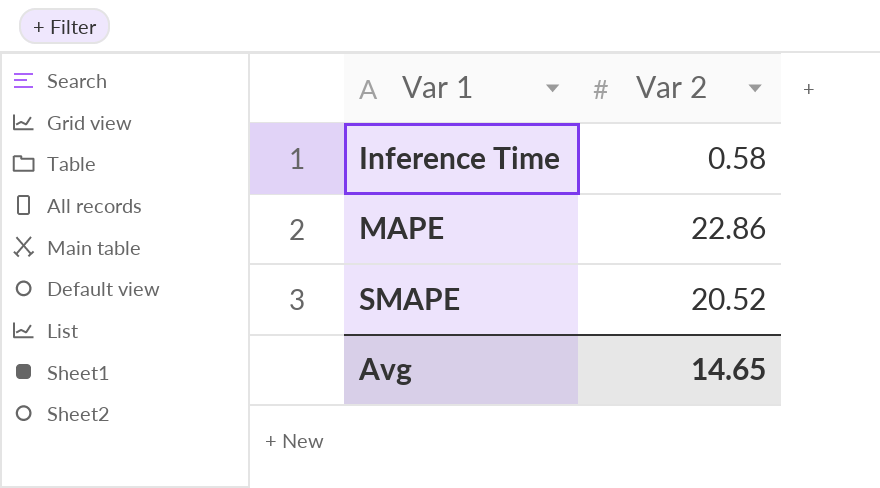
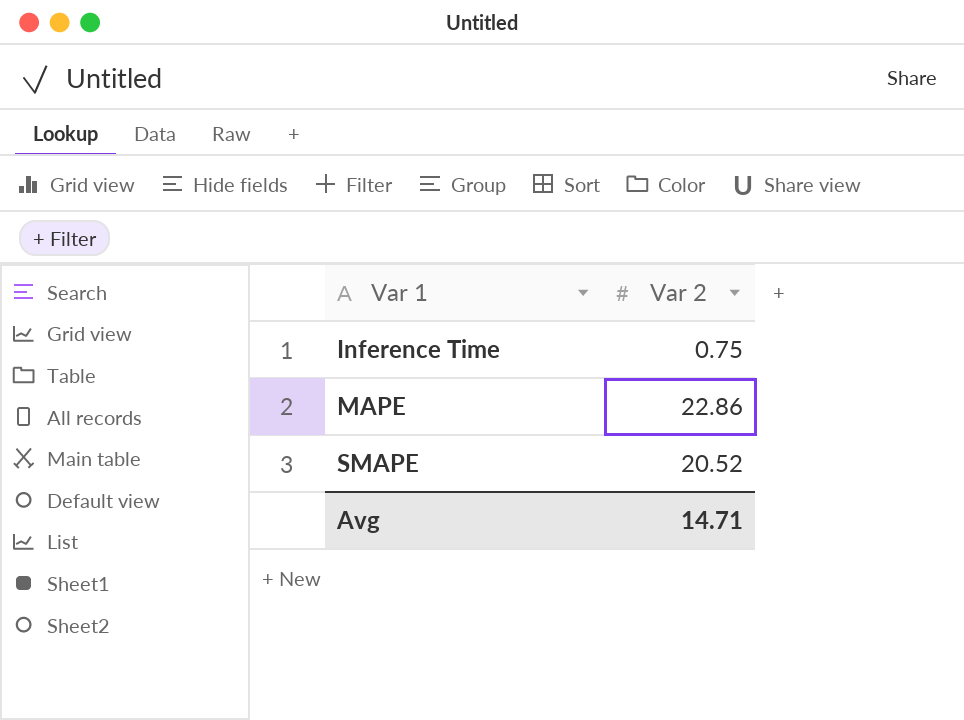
Inference Time | Var 2: 0.58 -> 0.75
Avg | Var 2: 14.65 -> 14.71

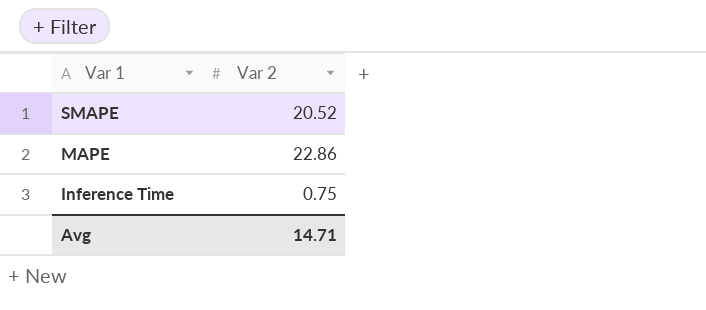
row order: Var 1 ascending -> Var 1 descending

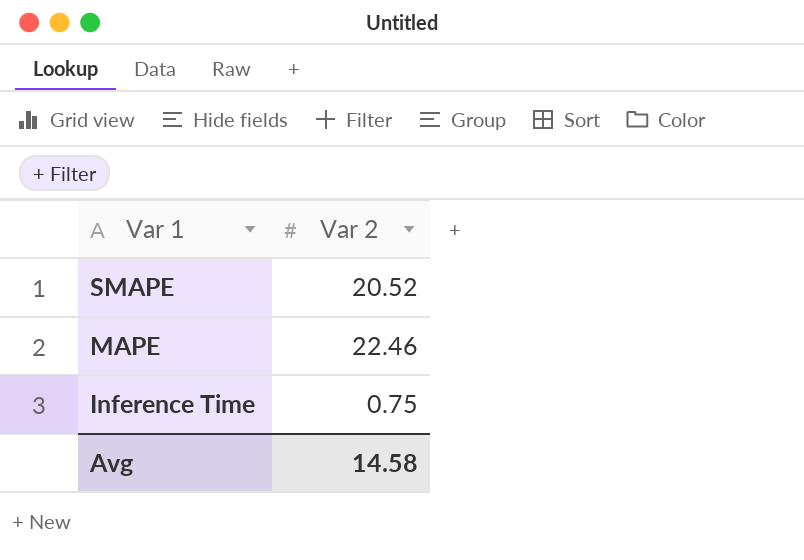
MAPE | Var 2: 22.86 -> 22.46
Avg | Var 2: 14.71 -> 14.58

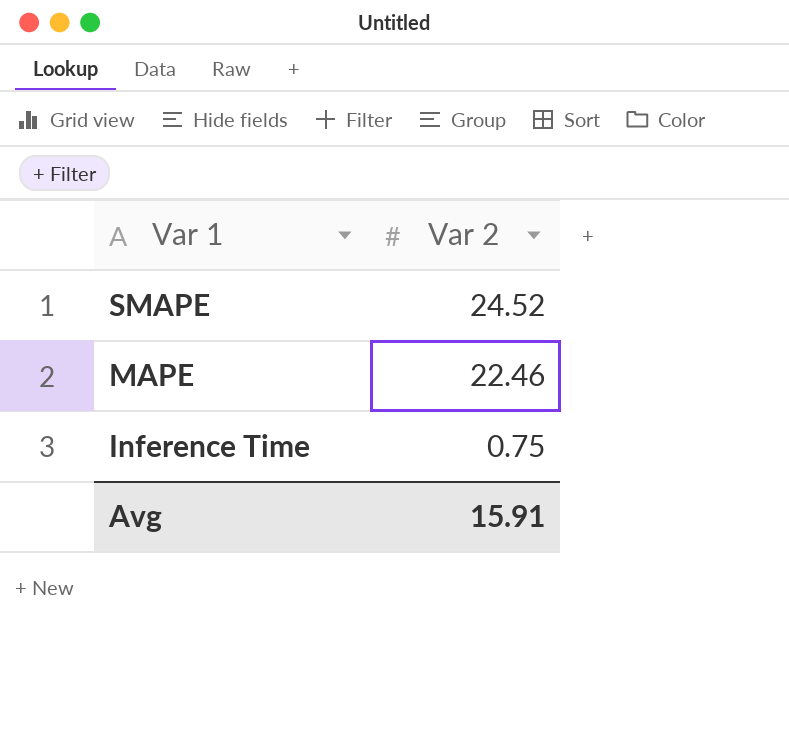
SMAPE | Var 2: 20.52 -> 24.52
Avg | Var 2: 14.58 -> 15.91

